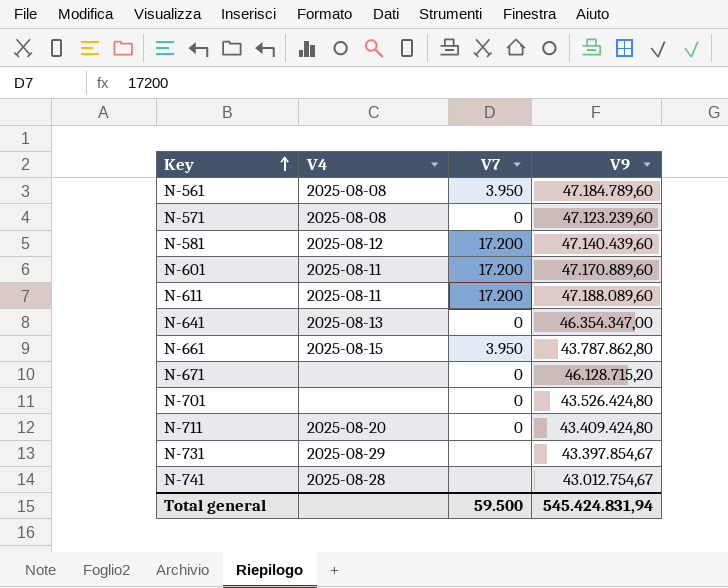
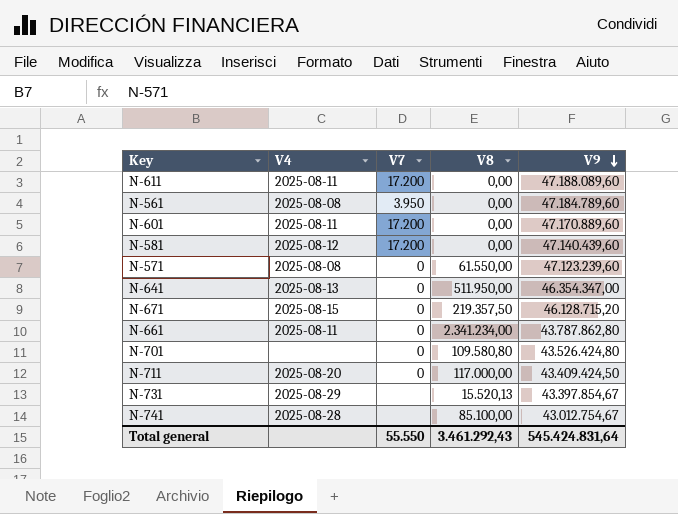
row order: Key ascending -> V9 descending
column V8 | position: none -> 4
N-671 | V4: none -> 2025-08-15
N-661 | V4: 2025-08-15 -> 2025-08-11
N-661 | V7: 3.950 -> 0
N-711 | V9: 43.409.424,80 -> 43.409.424,50
Total general | V7: 59.500 -> 55.550
Total general | V9: 545.424.831,94 -> 545.424.831,64

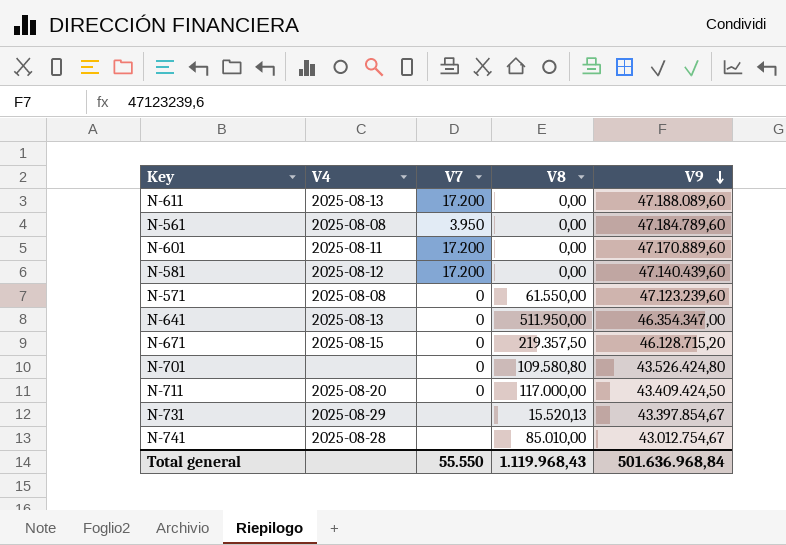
row N-661: 2025-08-11 | 0 | 2.341.234,00 | 43.787.862,80 -> none
N-611 | V4: 2025-08-11 -> 2025-08-13
N-741 | V8: 85.100,00 -> 85.010,00
Total general | V8: 3.461.292,43 -> 1.119.968,43
Total general | V9: 545.424.831,64 -> 501.636.968,84

